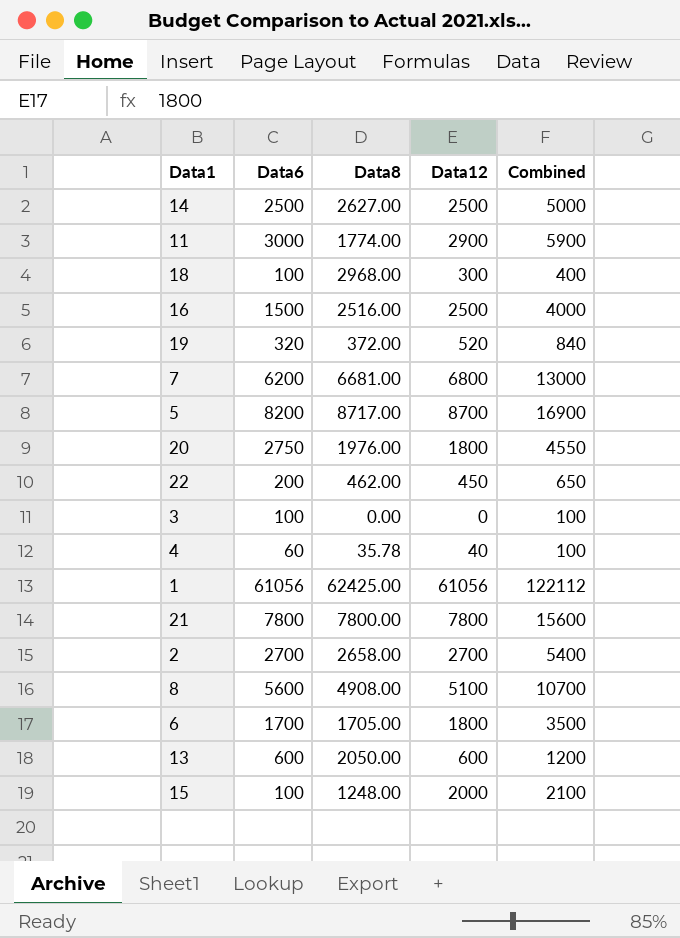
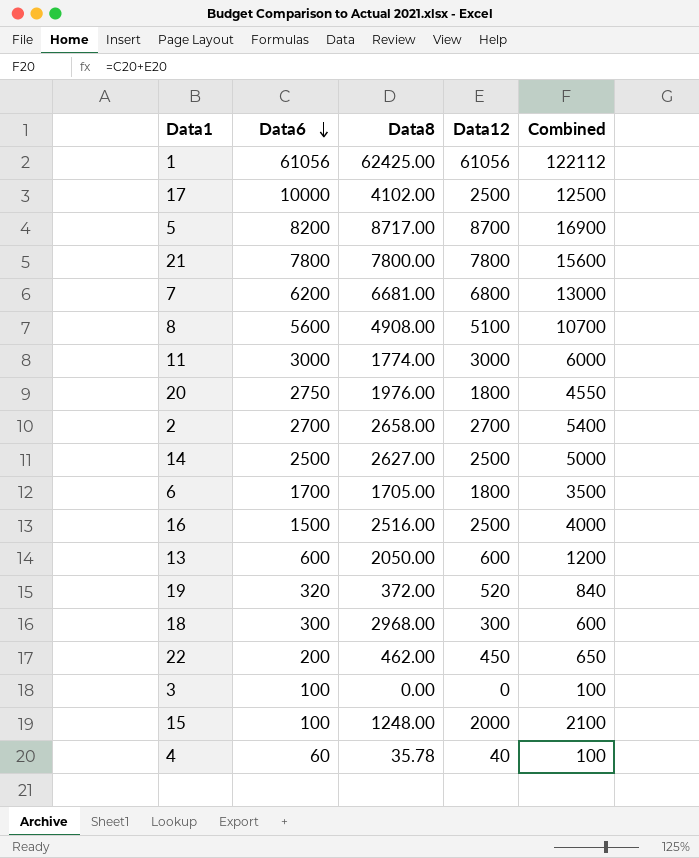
row order: none -> Data6 descending
row 17: none -> 10000 | 4102.00 | 2500 | 12500
11 | Data12: 2900 -> 3000
11 | Combined: 5900 -> 6000
18 | Data6: 100 -> 300
18 | Combined: 400 -> 600

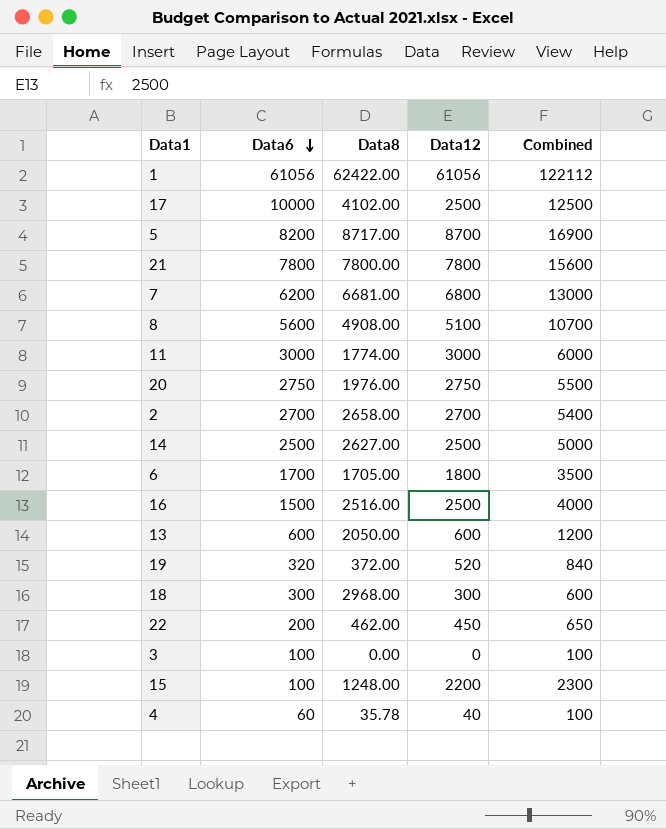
1 | Data8: 62425.00 -> 62422.00
20 | Data12: 1800 -> 2750
20 | Combined: 4550 -> 5500
15 | Data12: 2000 -> 2200
15 | Combined: 2100 -> 2300

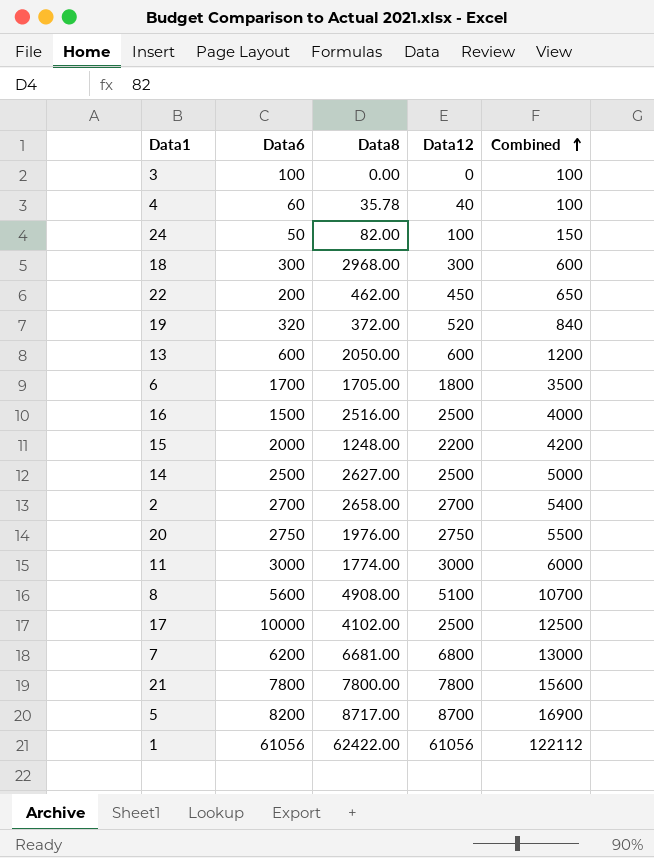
row order: Data6 descending -> Combined ascending
row 24: none -> 50 | 82.00 | 100 | 150
15 | Data6: 100 -> 2000
15 | Combined: 2300 -> 4200

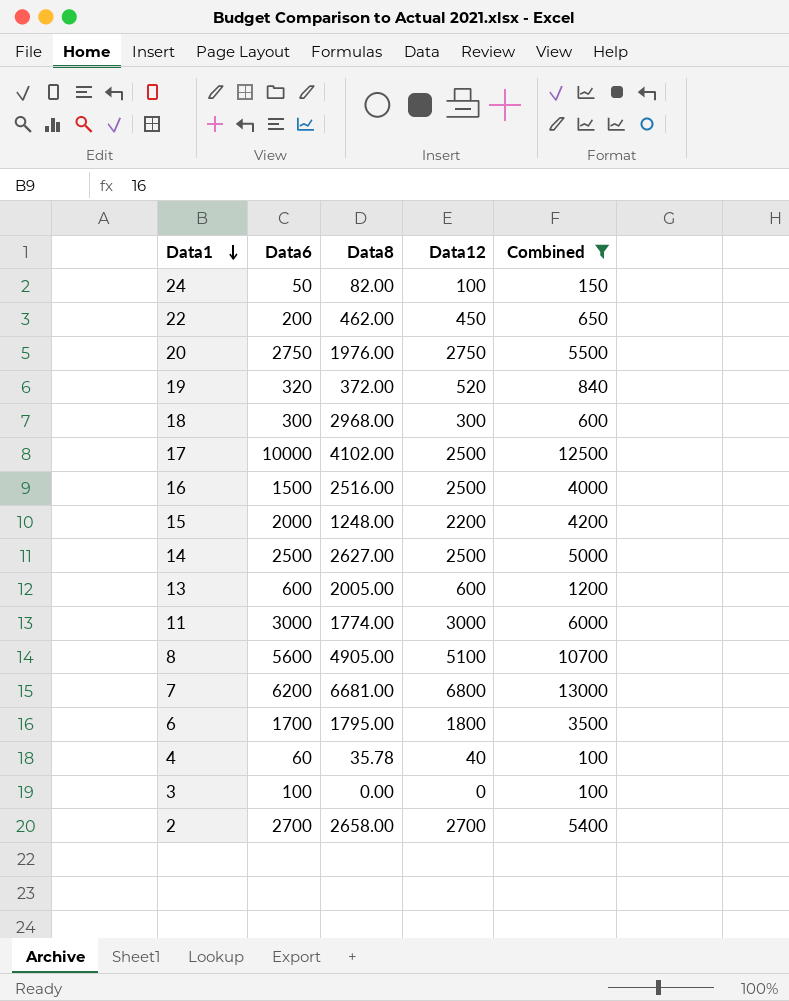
filter: none -> Combined <= 13000
row order: Combined ascending -> Data1 descending
13 | Data8: 2050.00 -> 2005.00
8 | Data8: 4908.00 -> 4905.00
6 | Data8: 1705.00 -> 1795.00

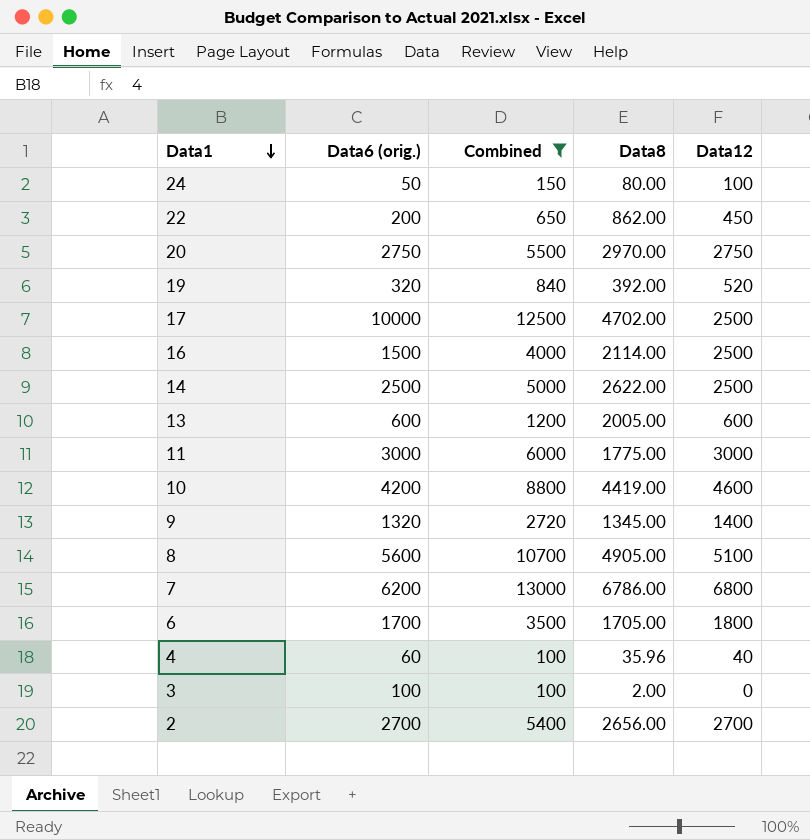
column name: Data6 -> Data6 (orig.)
column Combined | position: 5 -> 3
row 18: 300 | 2968.00 | 300 | 600 -> none
row 15: 2000 | 1248.00 | 2200 | 4200 -> none
24 | Data8: 82.00 -> 80.00
22 | Data8: 462.00 -> 862.00
20 | Data8: 1976.00 -> 2970.00
19 | Data8: 372.00 -> 392.00
17 | Data8: 4102.00 -> 4702.00
16 | Data8: 2516.00 -> 2114.00
14 | Data8: 2627.00 -> 2622.00
11 | Data8: 1774.00 -> 1775.00
row 10: none -> 4200 | 8800 | 4419.00 | 4600
row 9: none -> 1320 | 2720 | 1345.00 | 1400
7 | Data8: 6681.00 -> 6786.00
6 | Data8: 1795.00 -> 1705.00
4 | Data8: 35.78 -> 35.96
3 | Data8: 0.00 -> 2.00
2 | Data8: 2658.00 -> 2656.00

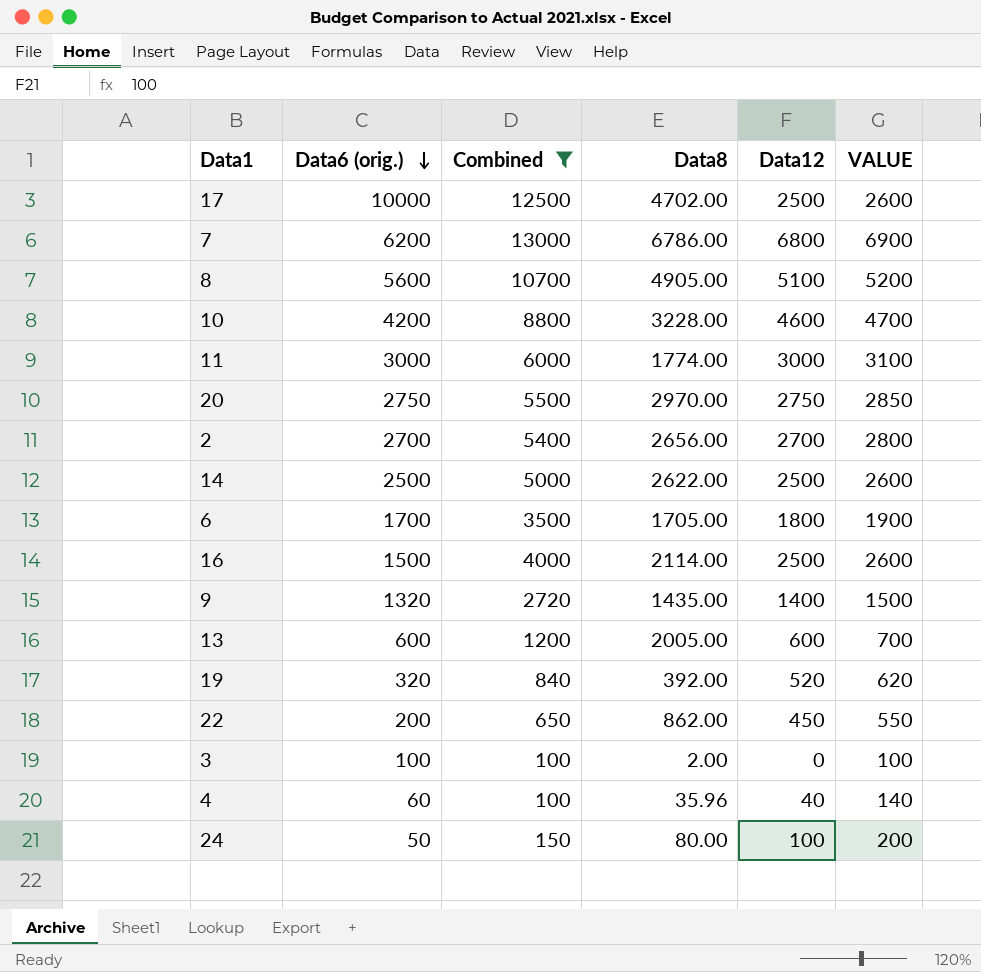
row order: Data1 descending -> Data6 (orig.) descending
column VALUE | formula: none -> [Data12] + 100
10 | Data8: 4419.00 -> 3228.00
11 | Data8: 1775.00 -> 1774.00
9 | Data8: 1345.00 -> 1435.00

